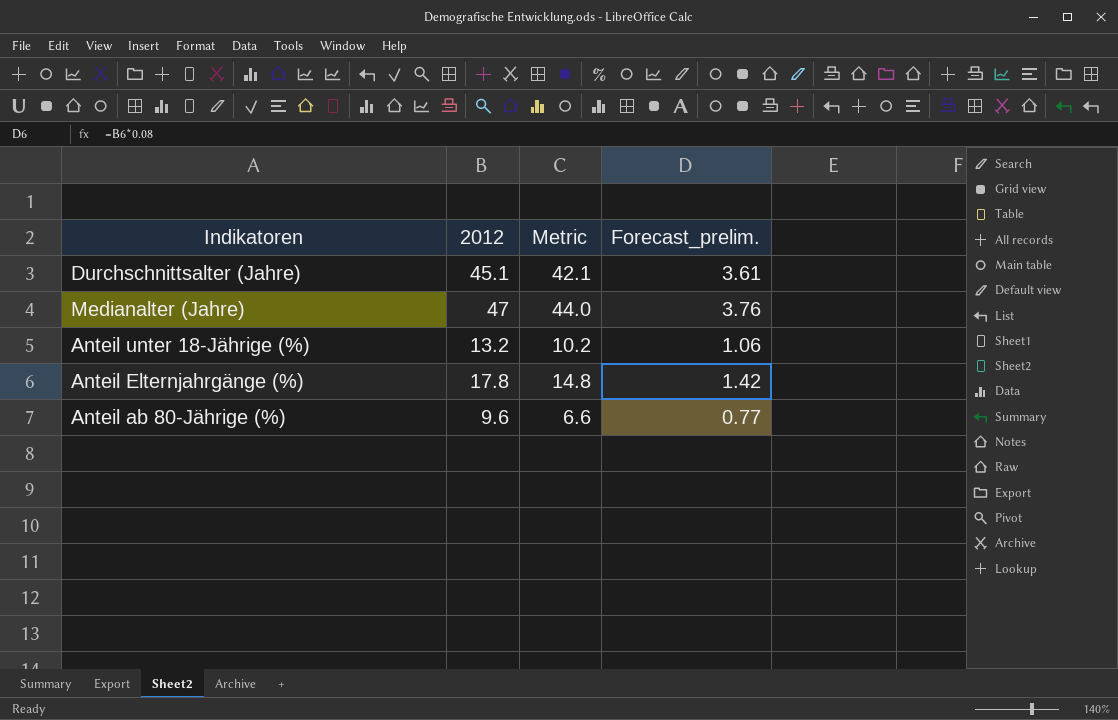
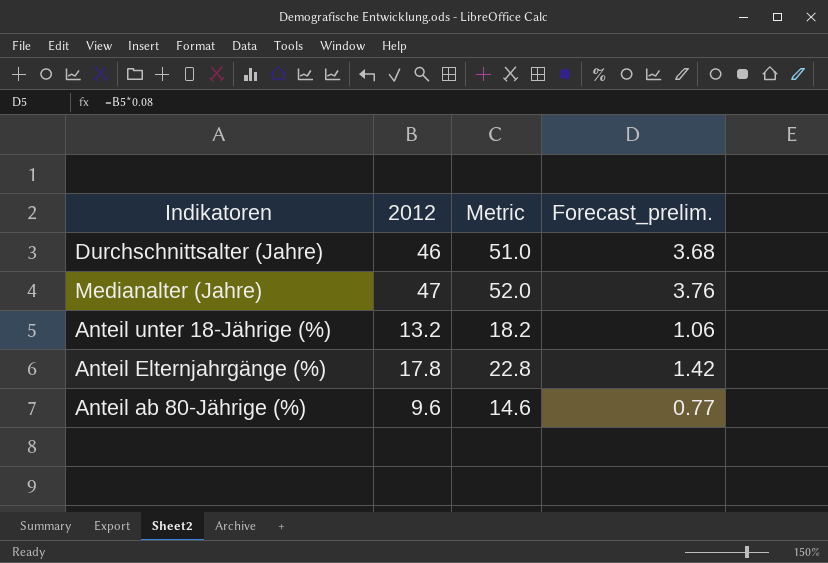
column Metric | formula: [2012] - 3 -> [2012] + 5
Durchschnittsalter (Jahre) | 2012: 45.1 -> 46
Durchschnittsalter (Jahre) | Forecast_prelim.: 3.61 -> 3.68

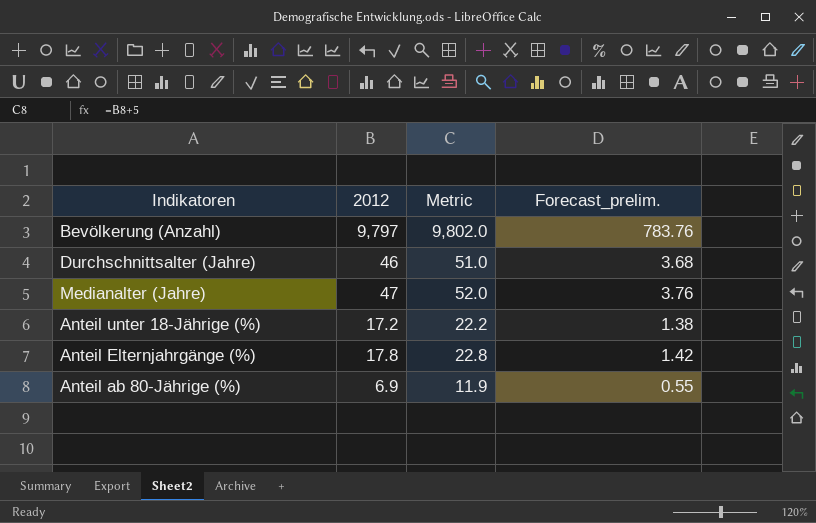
row Bevölkerung (Anzahl): none -> 9,797 | 9,802.0 | 783.76
Anteil unter 18-Jährige (%) | 2012: 13.2 -> 17.2
Anteil unter 18-Jährige (%) | Metric: 18.2 -> 22.2
Anteil unter 18-Jährige (%) | Forecast_prelim.: 1.06 -> 1.38
Anteil ab 80-Jährige (%) | 2012: 9.6 -> 6.9
Anteil ab 80-Jährige (%) | Metric: 14.6 -> 11.9
Anteil ab 80-Jährige (%) | Forecast_prelim.: 0.77 -> 0.55

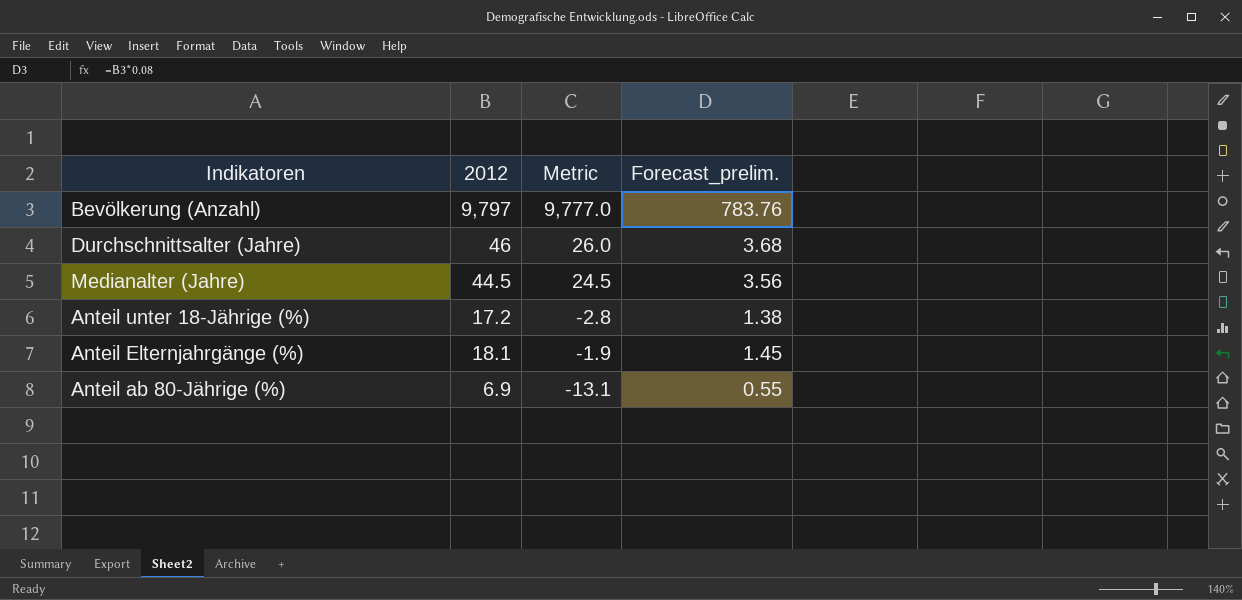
column Metric | formula: [2012] + 5 -> [2012] - 20
Medianalter (Jahre) | 2012: 47 -> 44.5
Medianalter (Jahre) | Forecast_prelim.: 3.76 -> 3.56
Anteil Elternjahrgänge (%) | 2012: 17.8 -> 18.1
Anteil Elternjahrgänge (%) | Forecast_prelim.: 1.42 -> 1.45

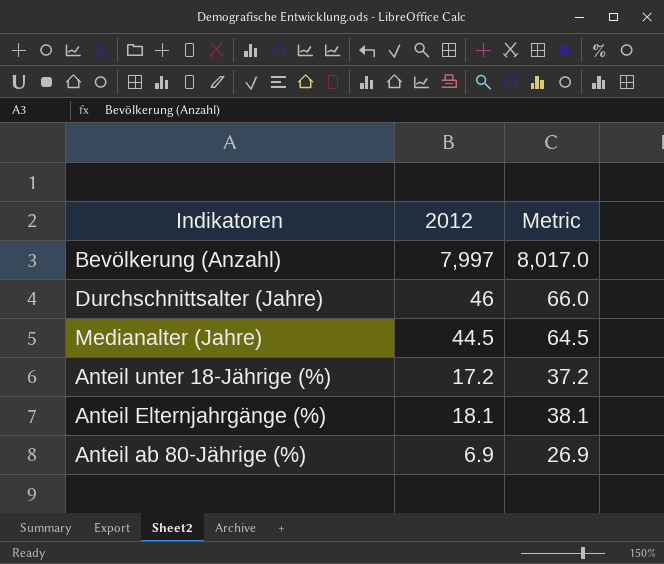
column Forecast_prelim. | formula: [2012] * 0.08 -> none
column Metric | formula: [2012] - 20 -> [2012] + 20
Bevölkerung (Anzahl) | 2012: 9,797 -> 7,997

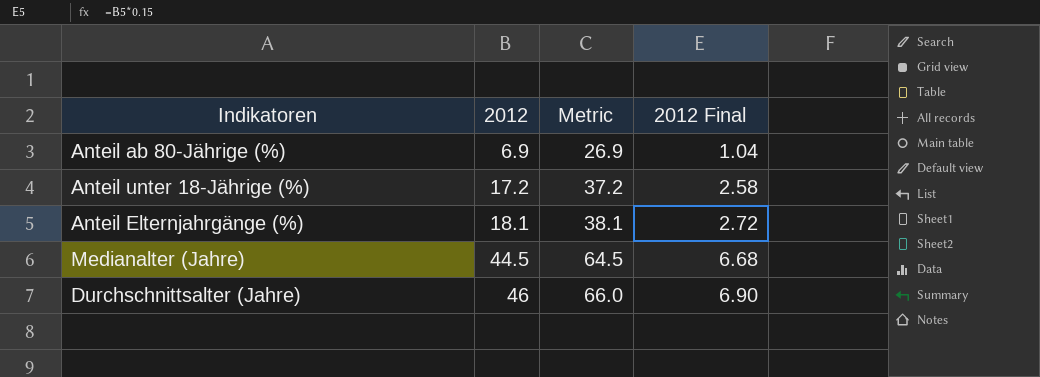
row order: none -> 2012 ascending
column 2012 Final | formula: none -> [2012] * 0.15
row Bevölkerung (Anzahl): 7,997 | 8,017.0 -> none

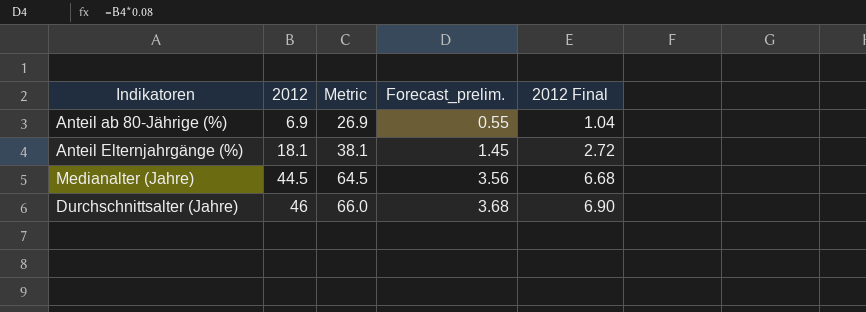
column Forecast_prelim. | formula: none -> [2012] * 0.08
row Anteil unter 18-Jährige (%): 17.2 | 37.2 | 2.58 -> none

